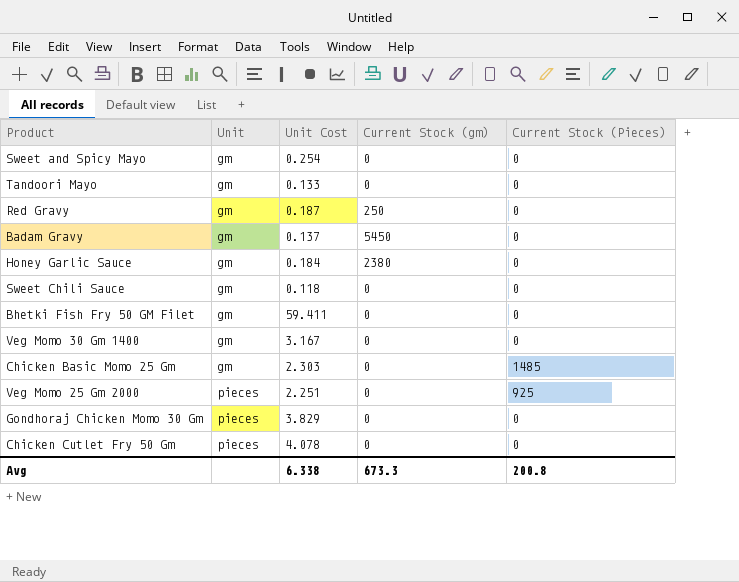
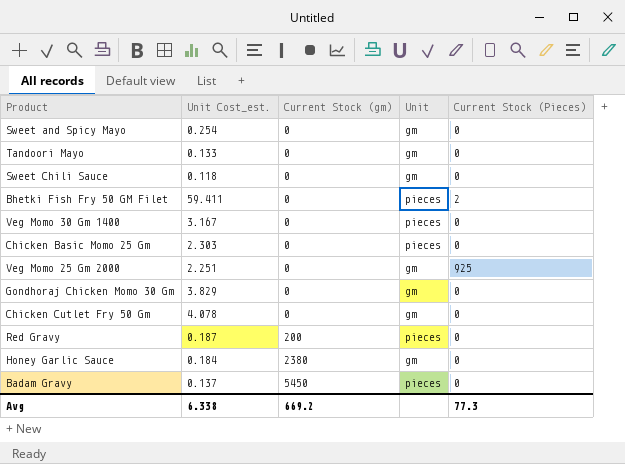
row order: Unit ascending -> Current Stock (gm) ascending
column name: Unit Cost -> Unit Cost_est.
column Unit | position: 2 -> 4
Bhetki Fish Fry 50 GM Filet | Unit: gm -> pieces
Bhetki Fish Fry 50 GM Filet | Current Stock (Pieces): 0 -> 2
Veg Momo 30 Gm 1400 | Unit: gm -> pieces
Chicken Basic Momo 25 Gm | Unit: gm -> pieces
Chicken Basic Momo 25 Gm | Current Stock (Pieces): 1485 -> 0
Veg Momo 25 Gm 2000 | Unit: pieces -> gm
Gondhoraj Chicken Momo 30 Gm | Unit: pieces -> gm
Chicken Cutlet Fry 50 Gm | Unit: pieces -> gm
Red Gravy | Current Stock (gm): 250 -> 200
Red Gravy | Unit: gm -> pieces
Badam Gravy | Unit: gm -> pieces
Avg | Current Stock (gm): 673.3 -> 669.2
Avg | Current Stock (Pieces): 200.8 -> 77.3

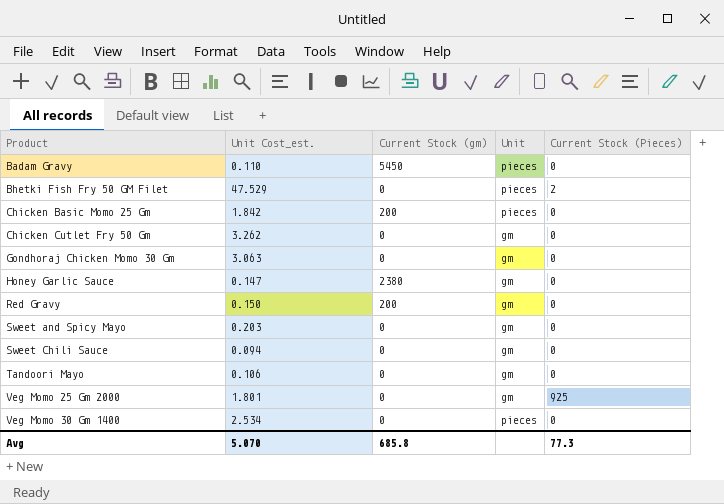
row order: Current Stock (gm) ascending -> Product ascending
Badam Gravy | Unit Cost_est.: 0.137 -> 0.110
Bhetki Fish Fry 50 GM Filet | Unit Cost_est.: 59.411 -> 47.529
Chicken Basic Momo 25 Gm | Unit Cost_est.: 2.303 -> 1.842
Chicken Basic Momo 25 Gm | Current Stock (gm): 0 -> 200
Chicken Cutlet Fry 50 Gm | Unit Cost_est.: 4.078 -> 3.262
Gondhoraj Chicken Momo 30 Gm | Unit Cost_est.: 3.829 -> 3.063
Honey Garlic Sauce | Unit Cost_est.: 0.184 -> 0.147
Red Gravy | Unit Cost_est.: 0.187 -> 0.150
Red Gravy | Unit: pieces -> gm
Sweet and Spicy Mayo | Unit Cost_est.: 0.254 -> 0.203
Sweet Chili Sauce | Unit Cost_est.: 0.118 -> 0.094
Tandoori Mayo | Unit Cost_est.: 0.133 -> 0.106
Veg Momo 25 Gm 2000 | Unit Cost_est.: 2.251 -> 1.801
Veg Momo 30 Gm 1400 | Unit Cost_est.: 3.167 -> 2.534
Avg | Unit Cost_est.: 6.338 -> 5.070
Avg | Current Stock (gm): 669.2 -> 685.8

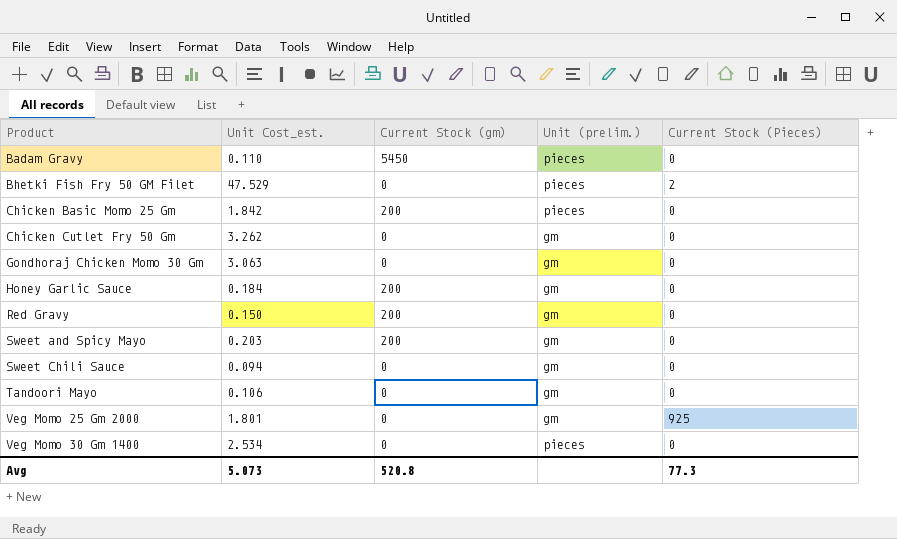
column name: Unit -> Unit (prelim.)
Honey Garlic Sauce | Unit Cost_est.: 0.147 -> 0.184
Honey Garlic Sauce | Current Stock (gm): 2380 -> 200
Sweet and Spicy Mayo | Current Stock (gm): 0 -> 200
Avg | Unit Cost_est.: 5.070 -> 5.073
Avg | Current Stock (gm): 685.8 -> 520.8

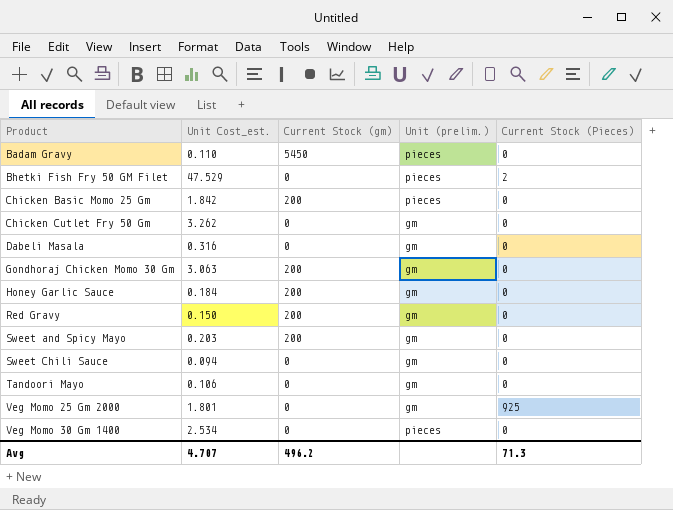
row Dabeli Masala: none -> 0.316 | 0 | gm | 0
Gondhoraj Chicken Momo 30 Gm | Current Stock (gm): 0 -> 200
Avg | Unit Cost_est.: 5.073 -> 4.707
Avg | Current Stock (gm): 520.8 -> 496.2
Avg | Current Stock (Pieces): 77.3 -> 71.3

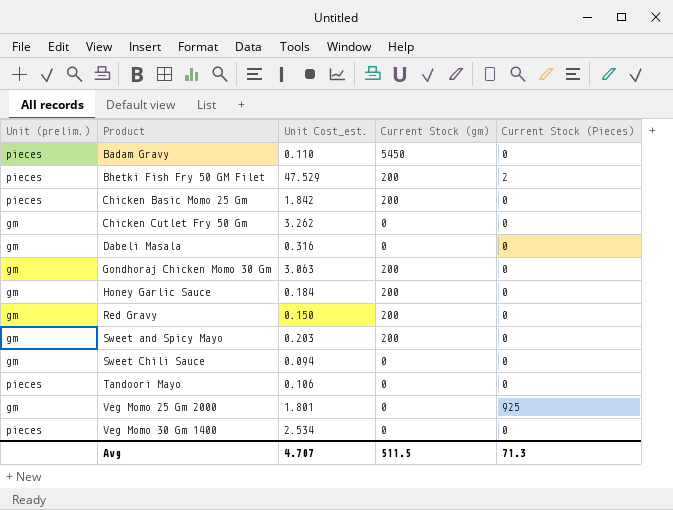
column Unit (prelim.) | position: 4 -> 1
Bhetki Fish Fry 50 GM Filet | Current Stock (gm): 0 -> 200
Tandoori Mayo | Unit (prelim.): gm -> pieces
Avg | Current Stock (gm): 496.2 -> 511.5

